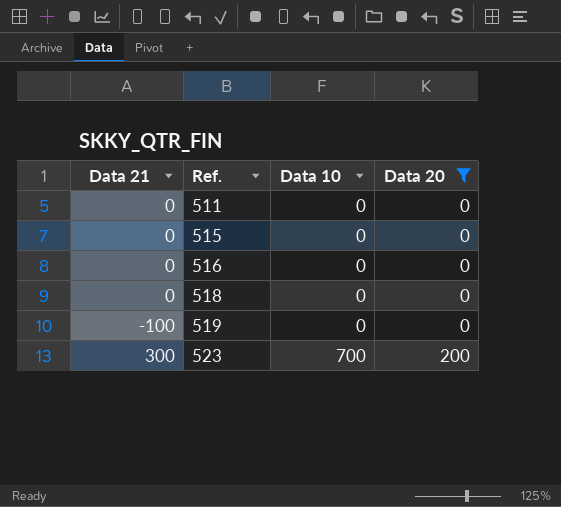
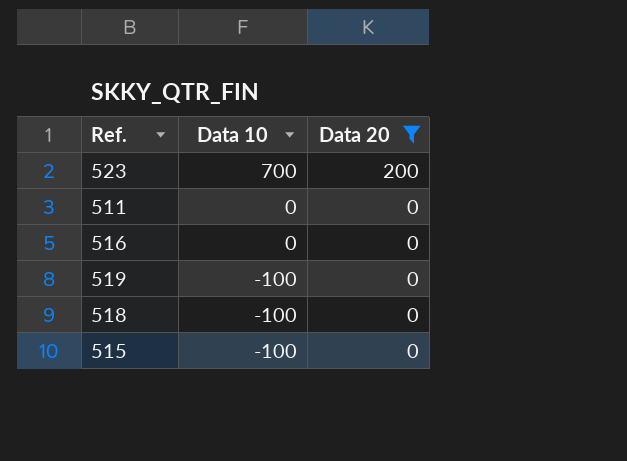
row order: Ref. ascending -> Data 10 descending
column Data 21 | position: 1 -> none
519 | Data 10: 0 -> -100
518 | Data 10: 0 -> -100
515 | Data 10: 0 -> -100

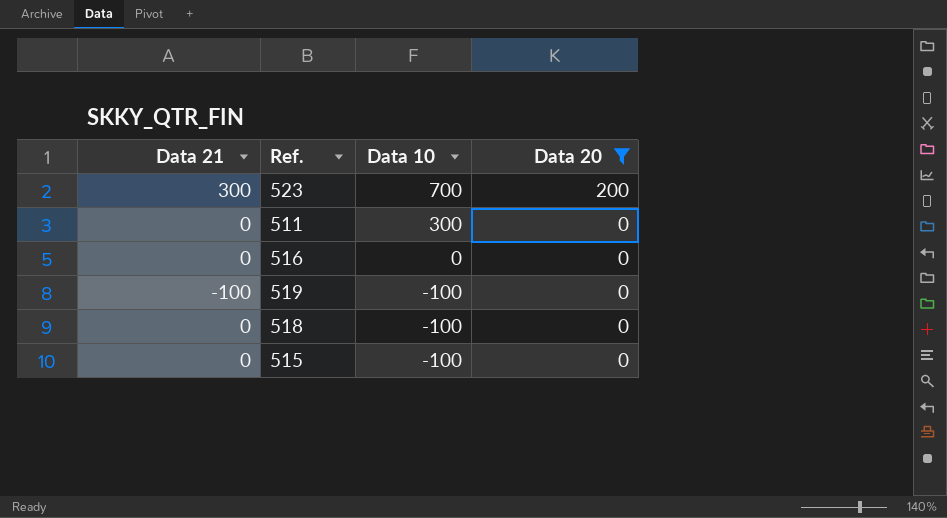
column Data 21 | position: none -> 1
511 | Data 10: 0 -> 300

